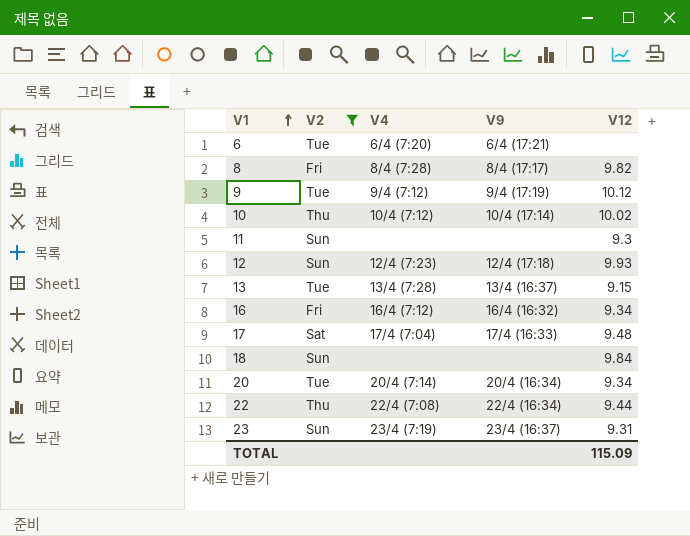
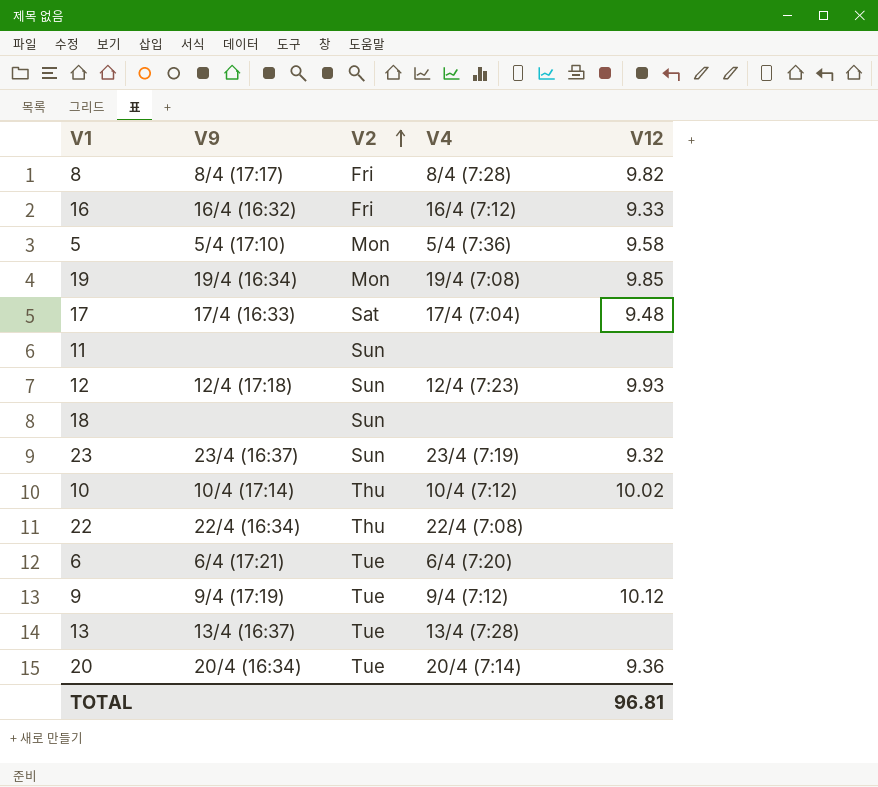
filter: V2 != Mon -> none
row order: V1 ascending -> V2 ascending
column V9 | position: 4 -> 2
16 | V12: 9.34 -> 9.33
11 | V12: 9.3 -> none
18 | V12: 9.84 -> none
23 | V12: 9.31 -> 9.32
22 | V12: 9.44 -> none
13 | V12: 9.15 -> none
20 | V12: 9.34 -> 9.36
TOTAL | V12: 115.09 -> 96.81

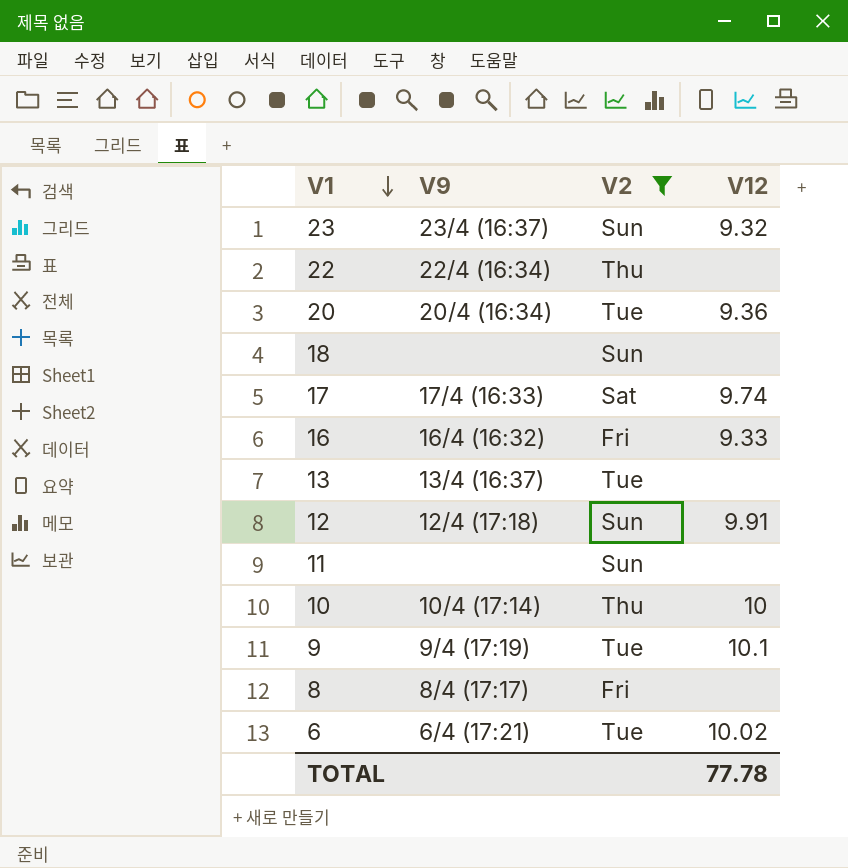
filter: none -> V2 != Mon
row order: V2 ascending -> V1 descending
column V4 | position: 4 -> none
17 | V12: 9.48 -> 9.74
12 | V12: 9.93 -> 9.91
10 | V12: 10.02 -> 10
9 | V12: 10.12 -> 10.1
8 | V12: 9.82 -> none
6 | V12: none -> 10.02
TOTAL | V12: 96.81 -> 77.78

